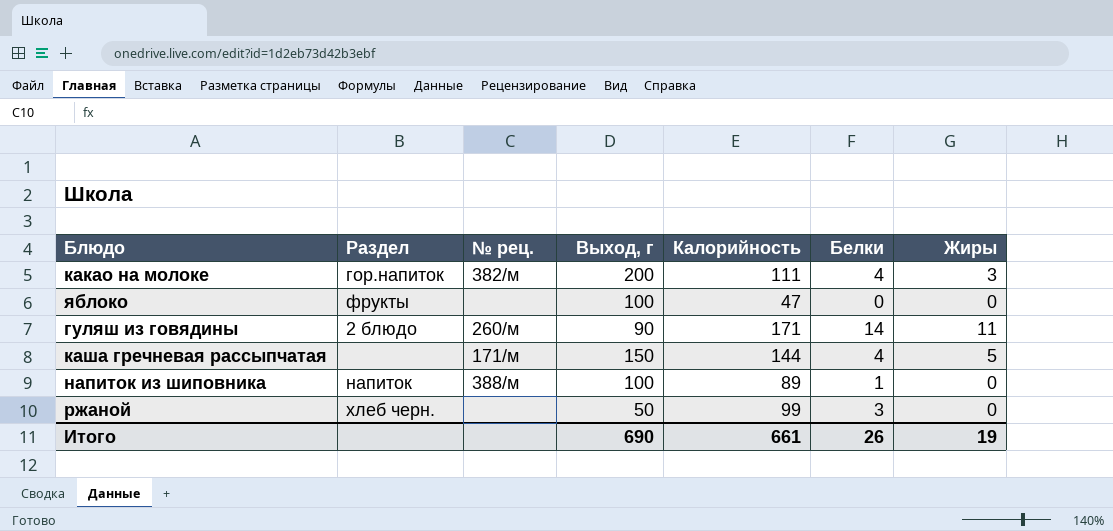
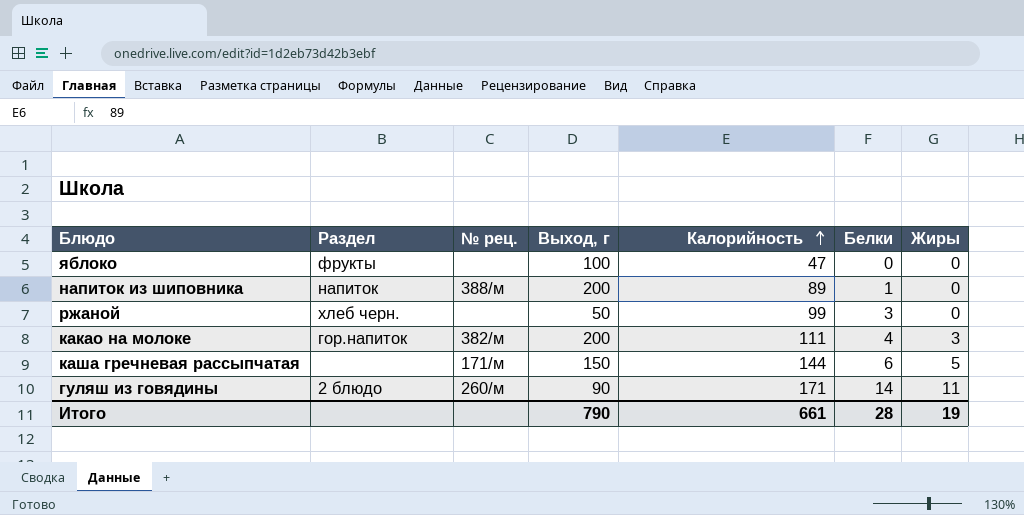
row order: none -> Калорийность ascending
напиток из шиповника | Выход, г: 100 -> 200
каша гречневая рассыпчатая | Белки: 4 -> 6
Итого | Выход, г: 690 -> 790
Итого | Белки: 26 -> 28

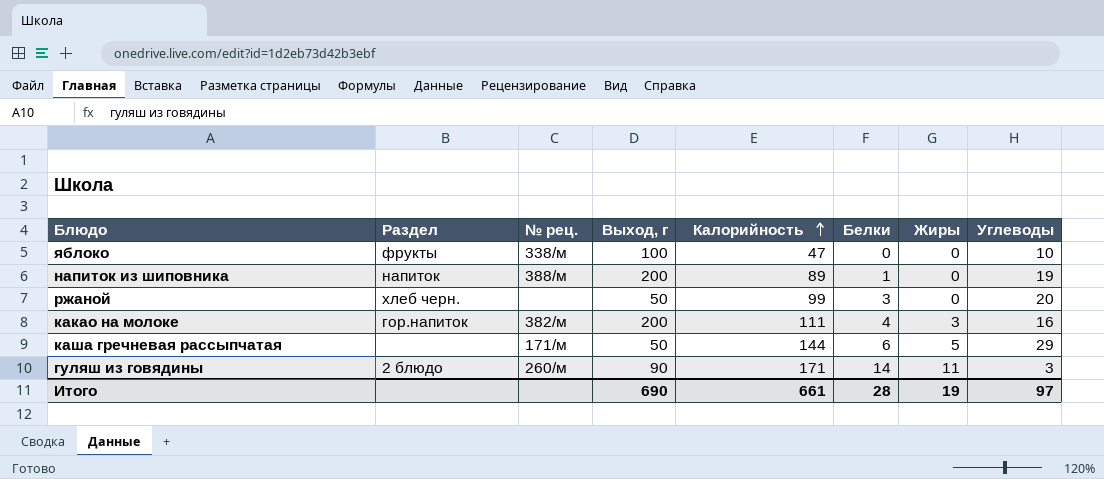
column Углеводы | position: none -> 8
яблоко | № рец.: none -> 338/м
каша гречневая рассыпчатая | Выход, г: 150 -> 50
Итого | Выход, г: 790 -> 690

